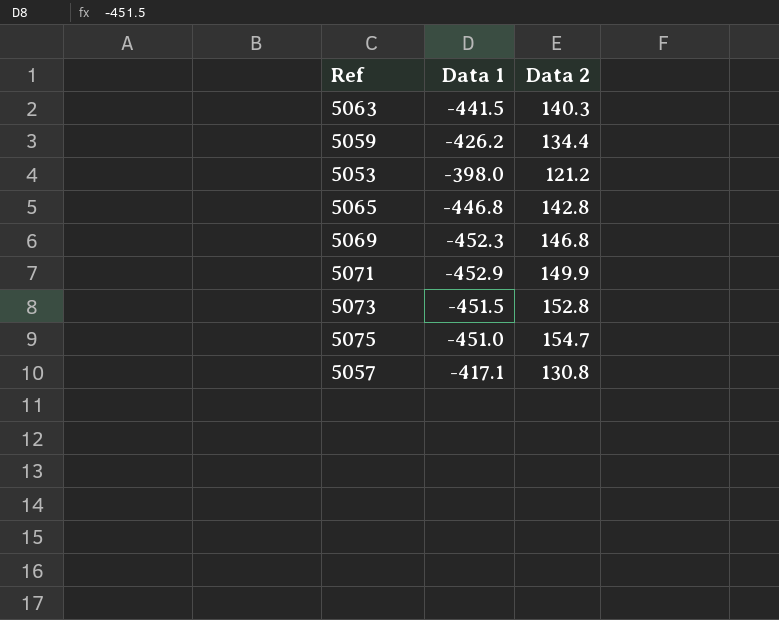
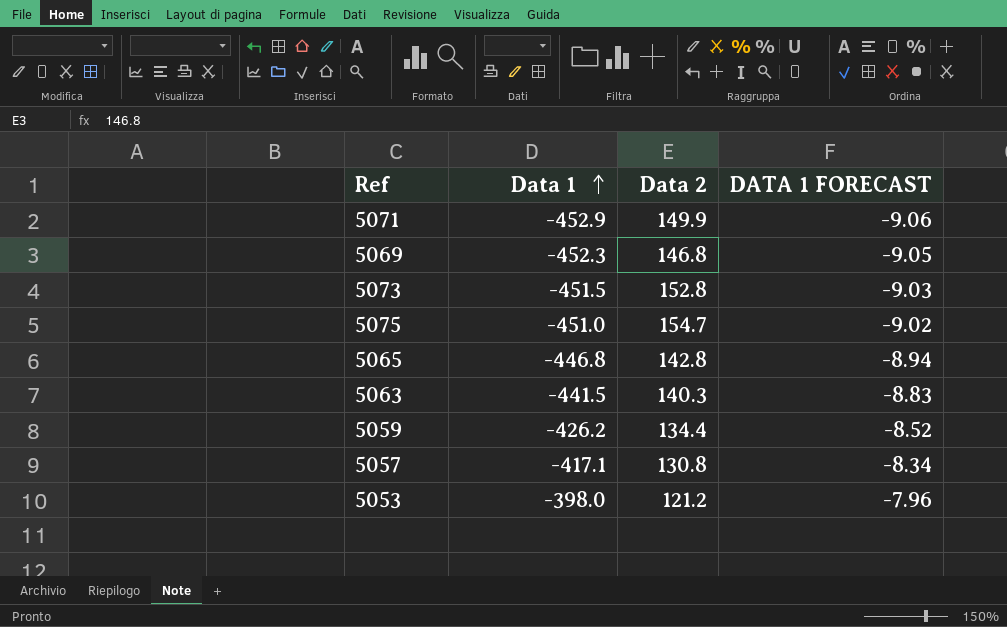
row order: none -> Data 1 ascending
column DATA 1 FORECAST | formula: none -> [Data 1] * 0.02

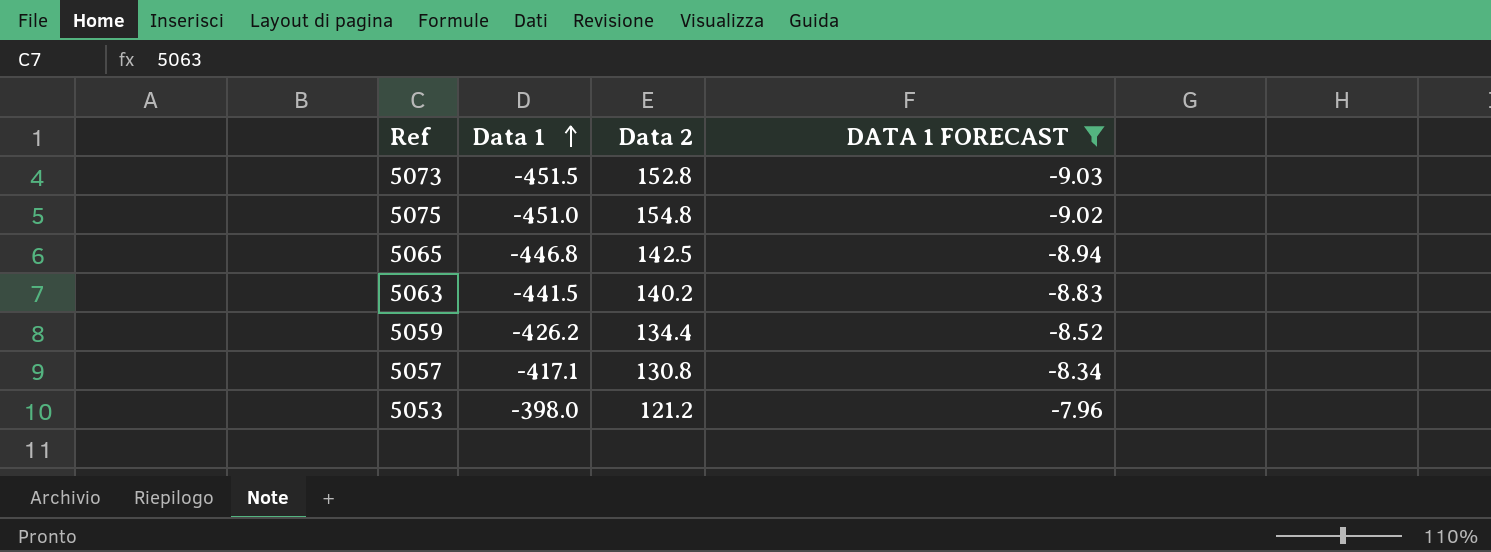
filter: none -> DATA 1 FORECAST >= -9.03
5075 | Data 2: 154.7 -> 154.8
5065 | Data 2: 142.8 -> 142.5
5063 | Data 2: 140.3 -> 140.2

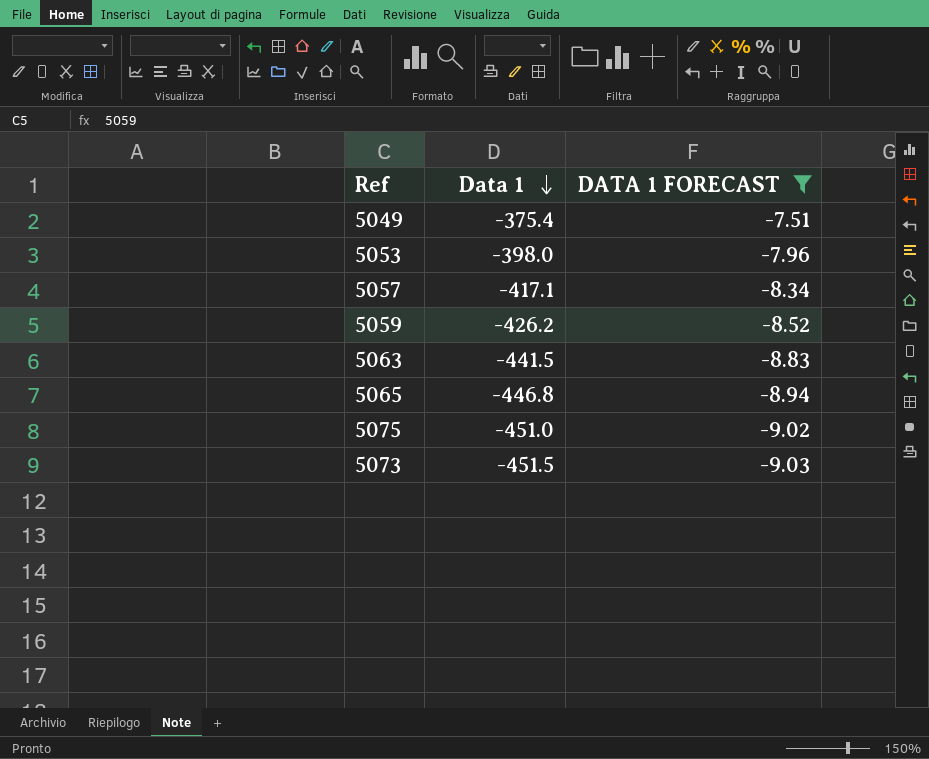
row order: Data 1 ascending -> Data 1 descending
column Data 2 | position: 3 -> none
row 5049: none -> -375.4 | -7.51

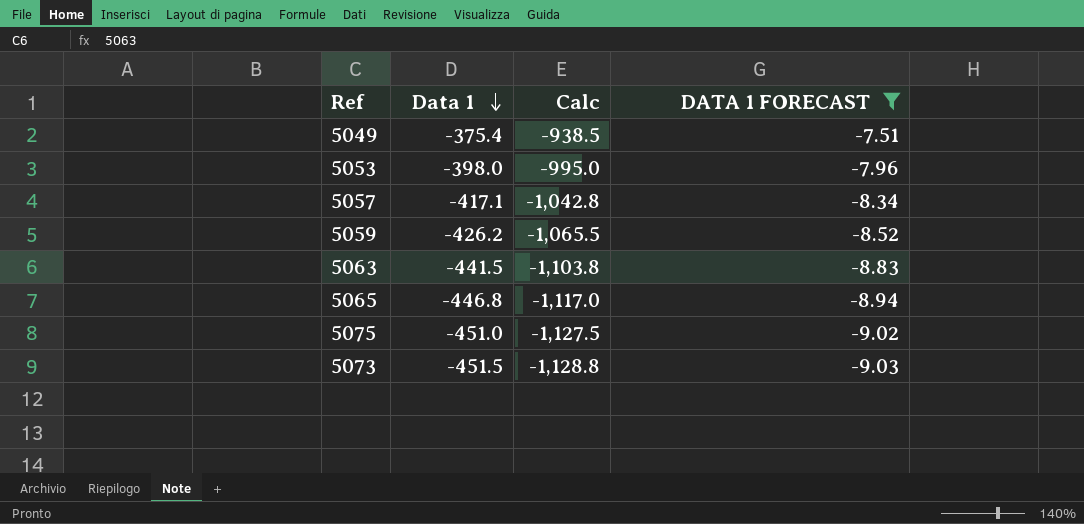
column Calc | formula: none -> [Data 1] * 2.5

